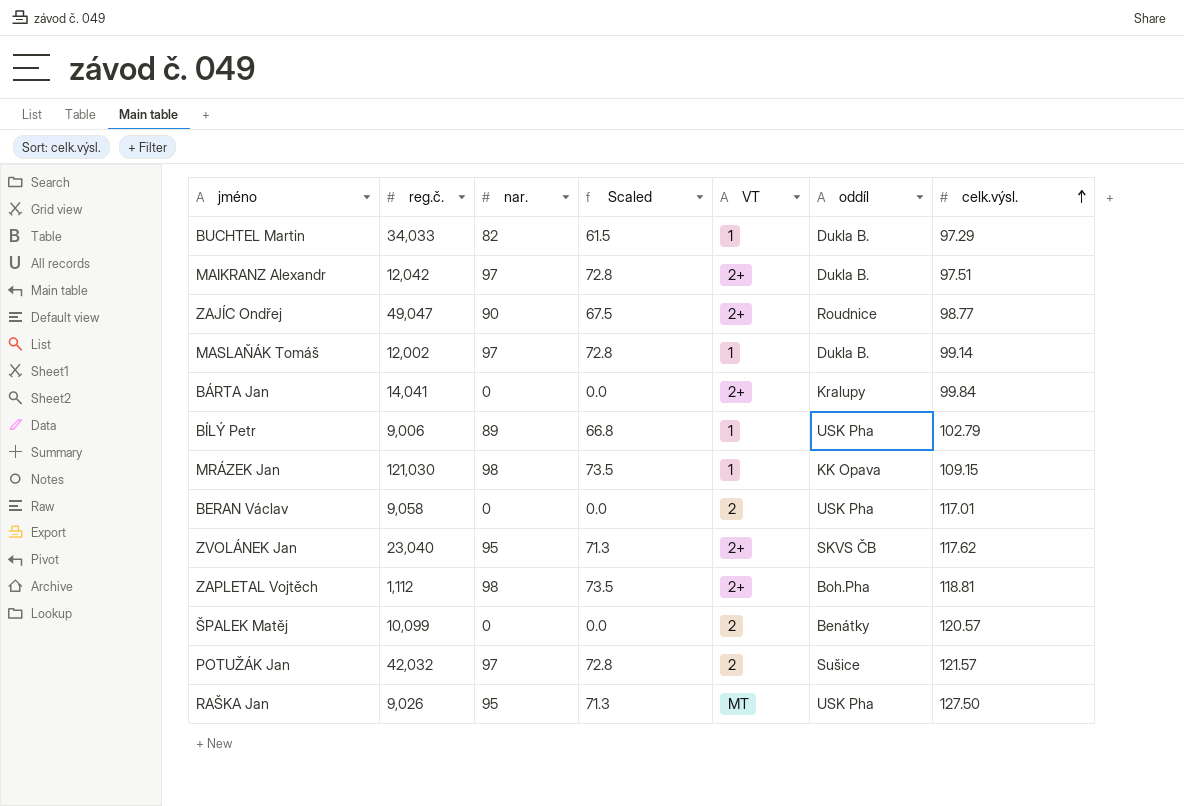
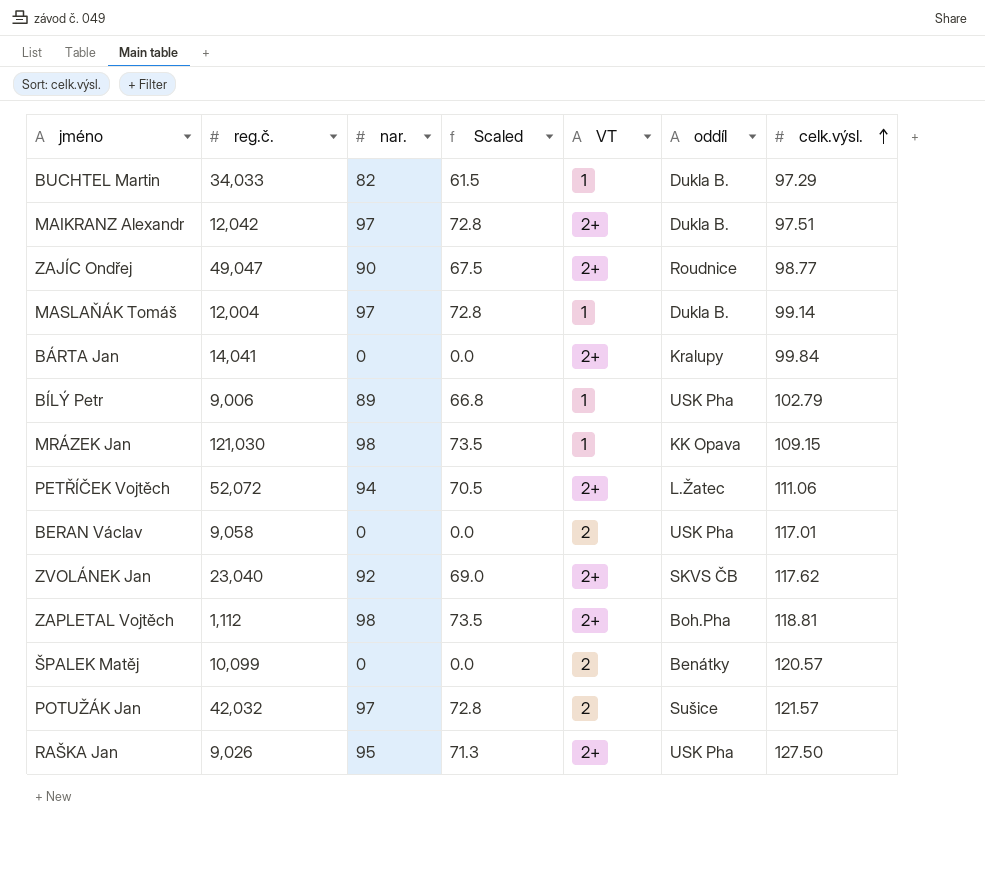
MASLAŇÁK Tomáš | reg.č.: 12,002 -> 12,004
row PETŘÍČEK Vojtěch: none -> 52,072 | 94 | 70.5 | 2+ | L.Žatec | 111.06
ZVOLÁNEK Jan | nar.: 95 -> 92
ZVOLÁNEK Jan | Scaled: 71.3 -> 69.0
RAŠKA Jan | VT: MT -> 2+

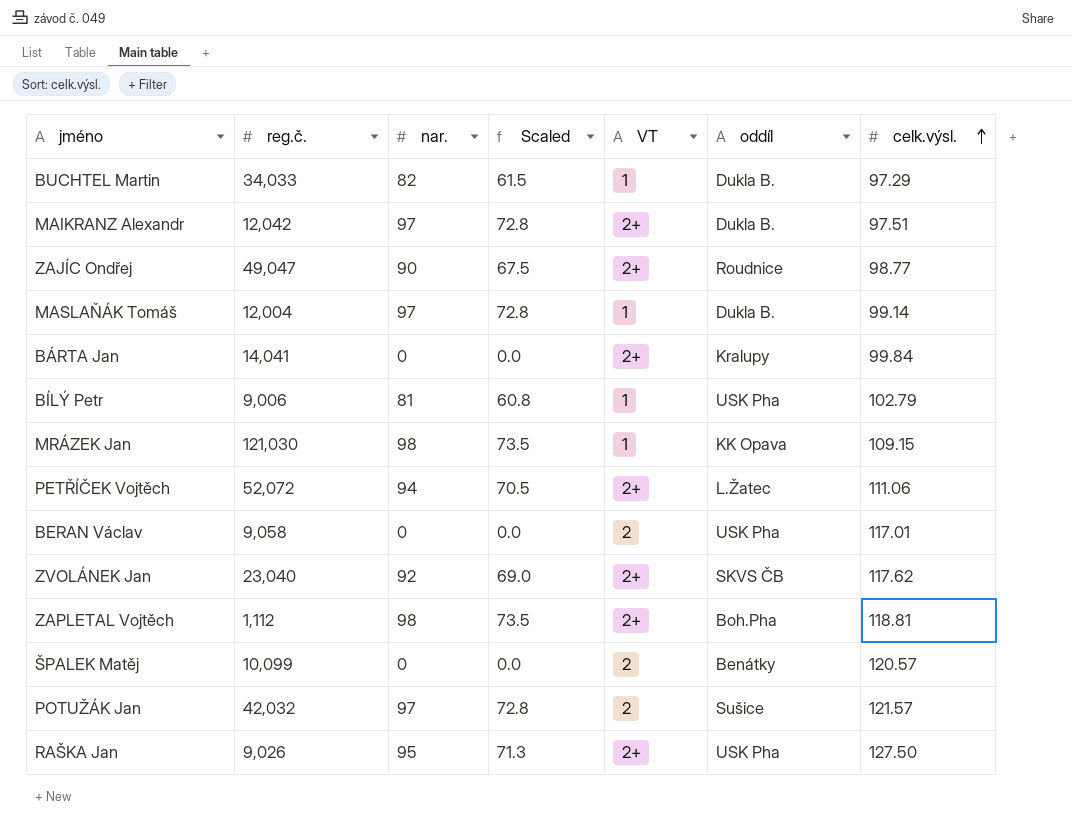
BÍLÝ Petr | nar.: 89 -> 81
BÍLÝ Petr | Scaled: 66.8 -> 60.8

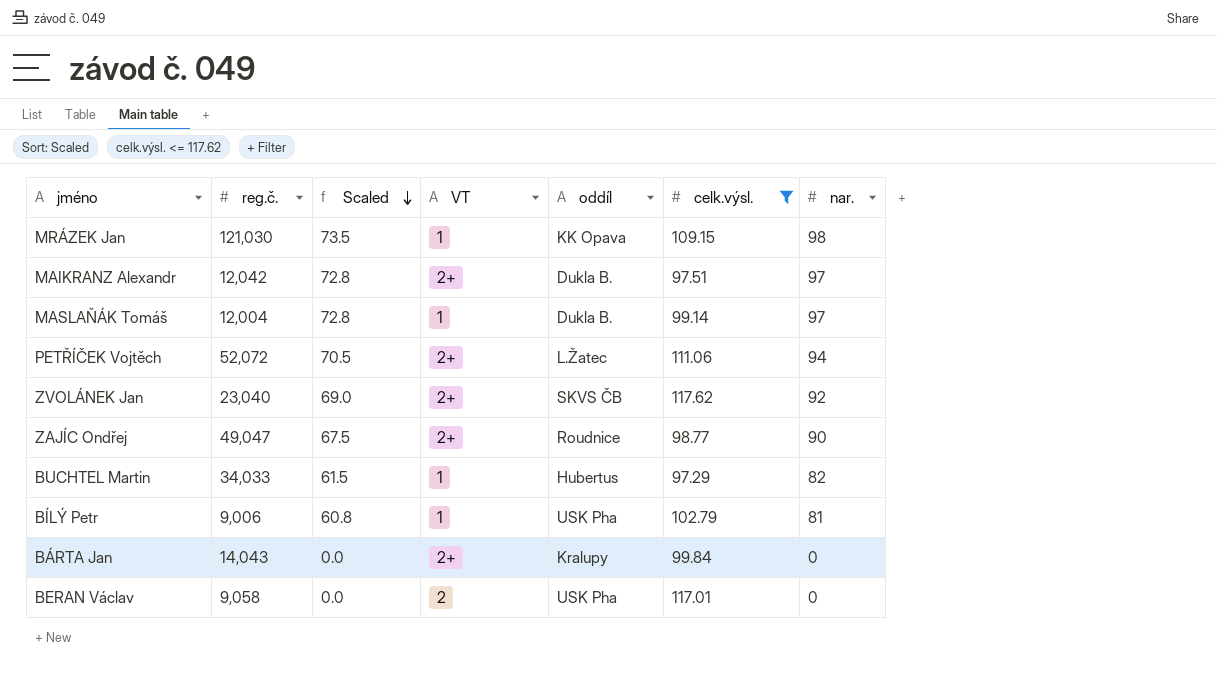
filter: none -> celk.výsl. <= 117.62
row order: celk.výsl. ascending -> Scaled descending
column nar. | position: 3 -> 7
BUCHTEL Martin | oddíl: Dukla B. -> Hubertus
BÁRTA Jan | reg.č.: 14,041 -> 14,043

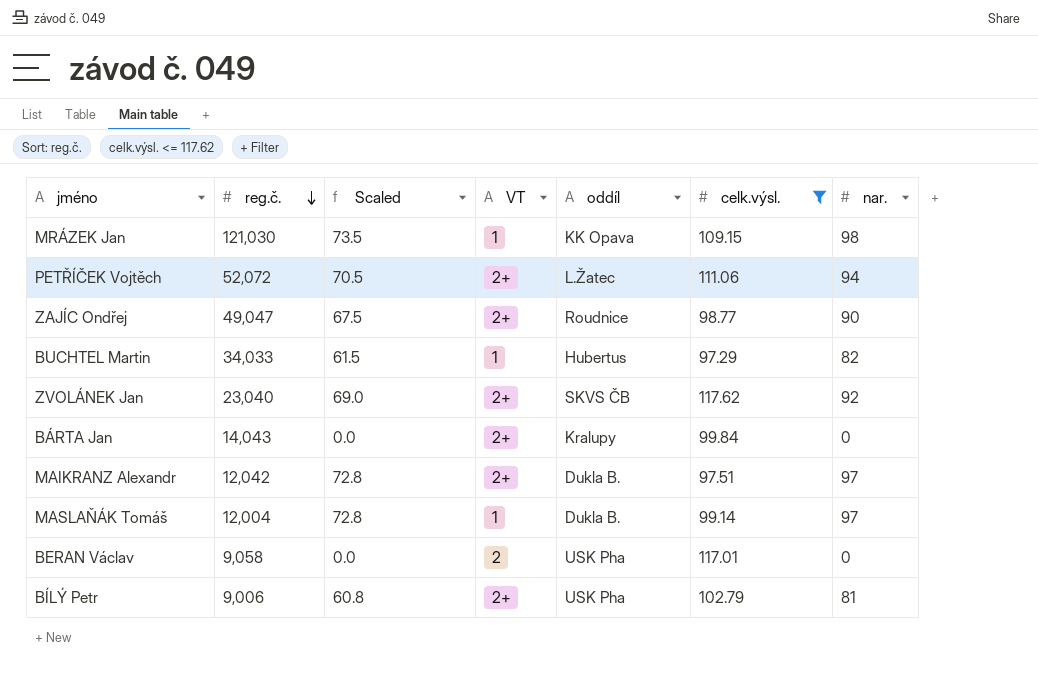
row order: Scaled descending -> reg.č. descending
BÍLÝ Petr | VT: 1 -> 2+

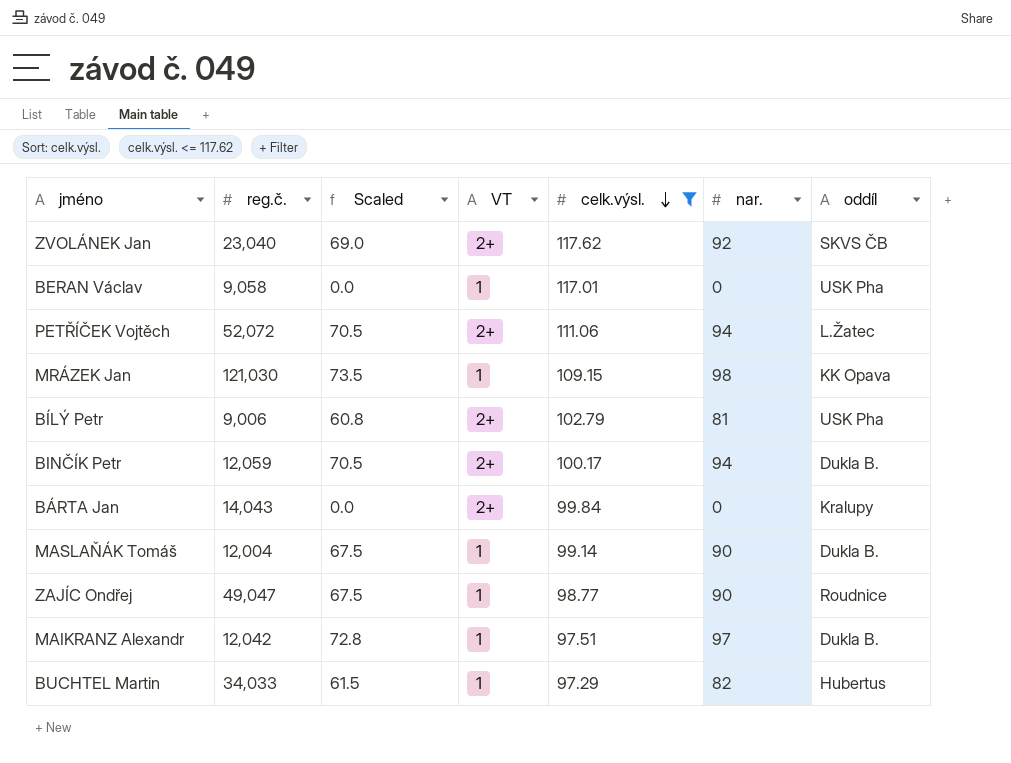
row order: reg.č. descending -> celk.výsl. descending
column oddíl | position: 5 -> 7
BERAN Václav | VT: 2 -> 1
row BINČÍK Petr: none -> 12,059 | 70.5 | 2+ | 100.17 | 94 | Dukla B.
MASLAŇÁK Tomáš | Scaled: 72.8 -> 67.5
MASLAŇÁK Tomáš | nar.: 97 -> 90
ZAJÍC Ondřej | VT: 2+ -> 1
MAIKRANZ Alexandr | VT: 2+ -> 1

